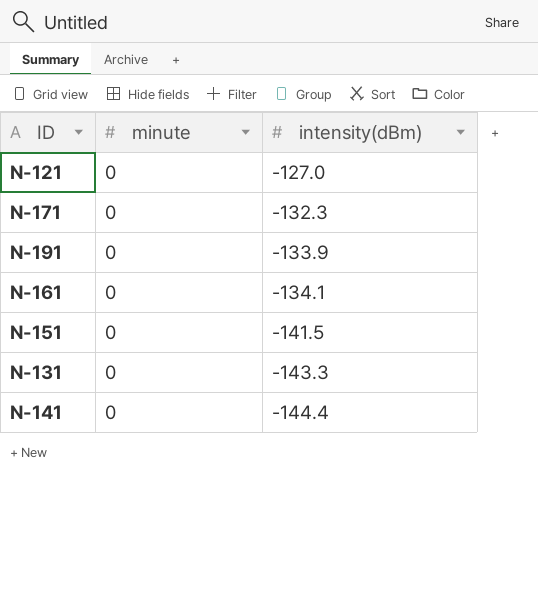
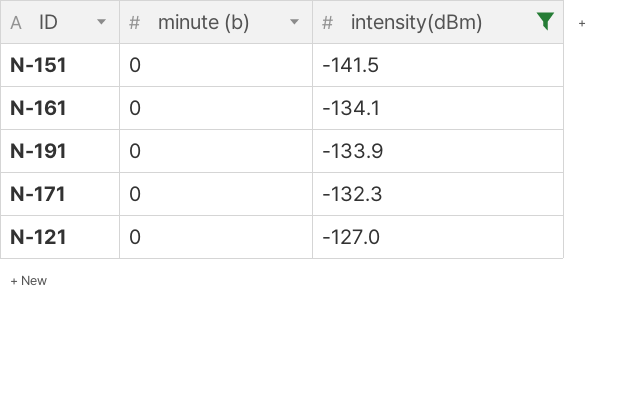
filter: none -> intensity(dBm) >= -141.5
row order: intensity(dBm) descending -> intensity(dBm) ascending
column name: minute -> minute (b)

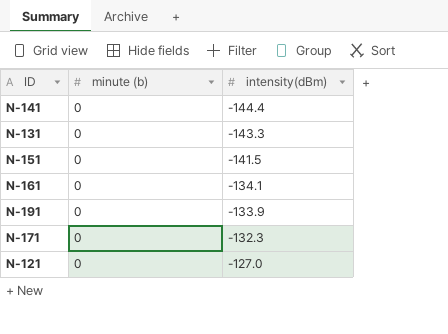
filter: intensity(dBm) >= -141.5 -> none

